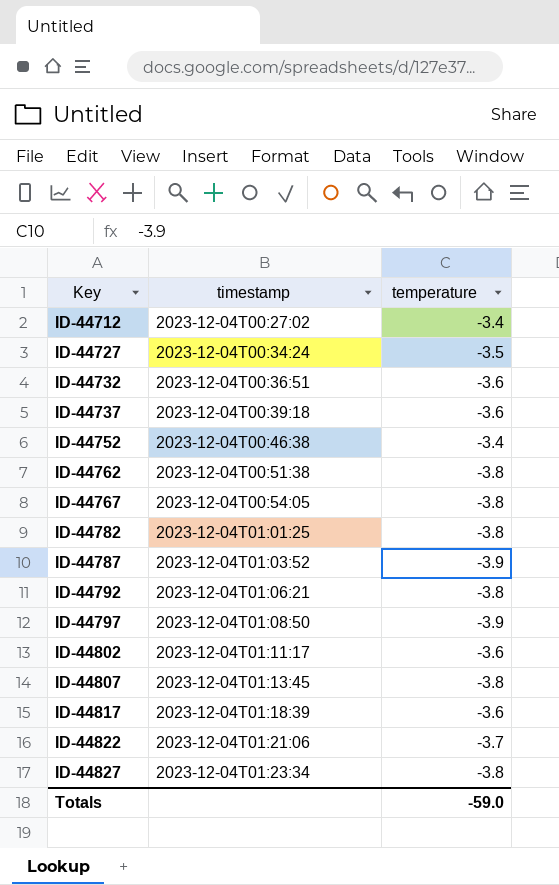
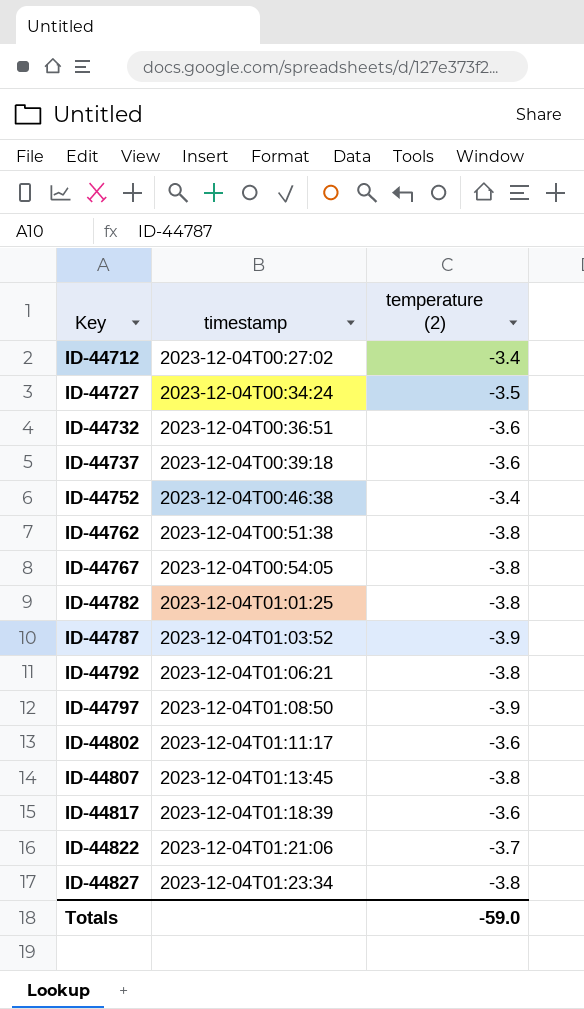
column name: temperature -> temperature (2)

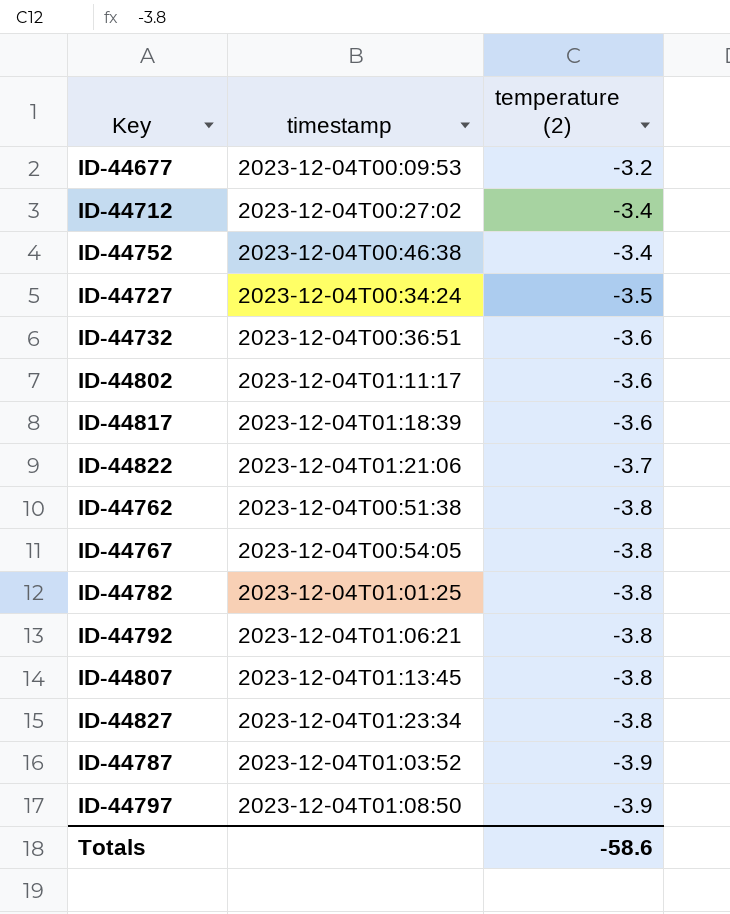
row order: Key ascending -> temperature (2) descending
row ID-44737: 2023-12-04T00:39:18 | -3.6 -> none
row ID-44677: none -> 2023-12-04T00:09:53 | -3.2
Totals | temperature (2): -59.0 -> -58.6

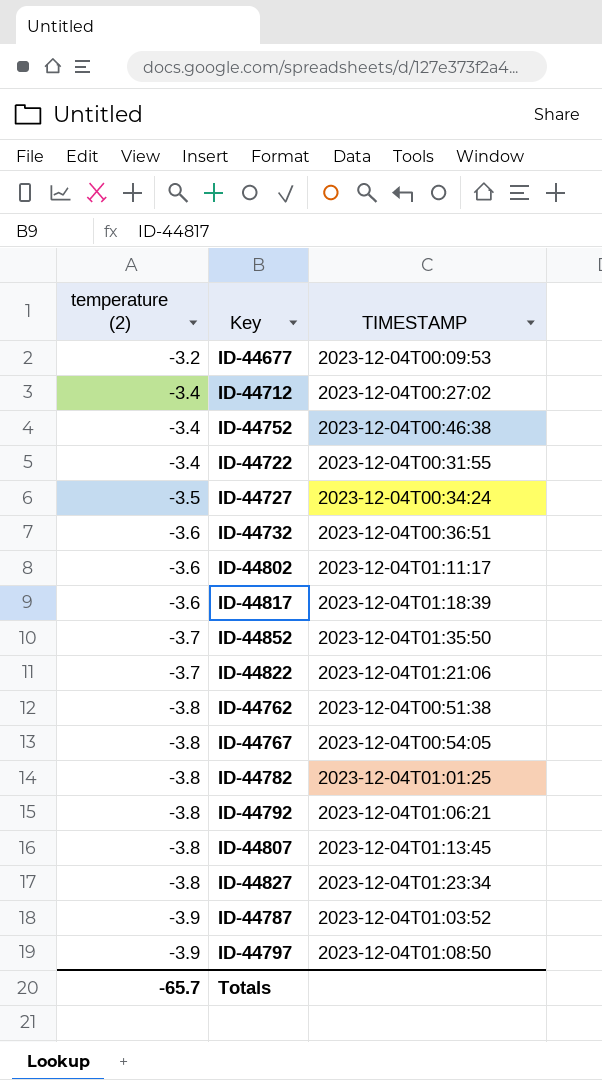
column temperature (2) | position: 3 -> 1
column name: timestamp -> TIMESTAMP
row ID-44722: none -> -3.4 | 2023-12-04T00:31:55
row ID-44852: none -> -3.7 | 2023-12-04T01:35:50
Totals | temperature (2): -58.6 -> -65.7

